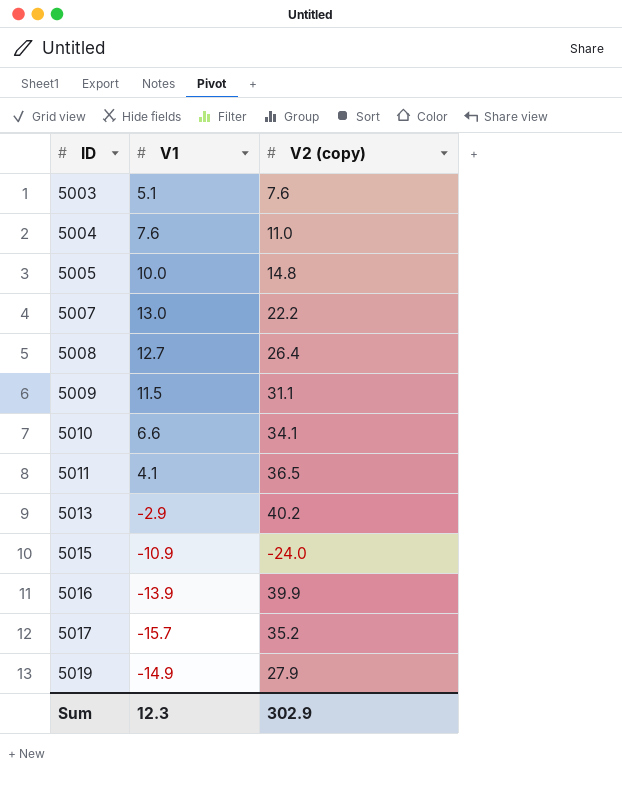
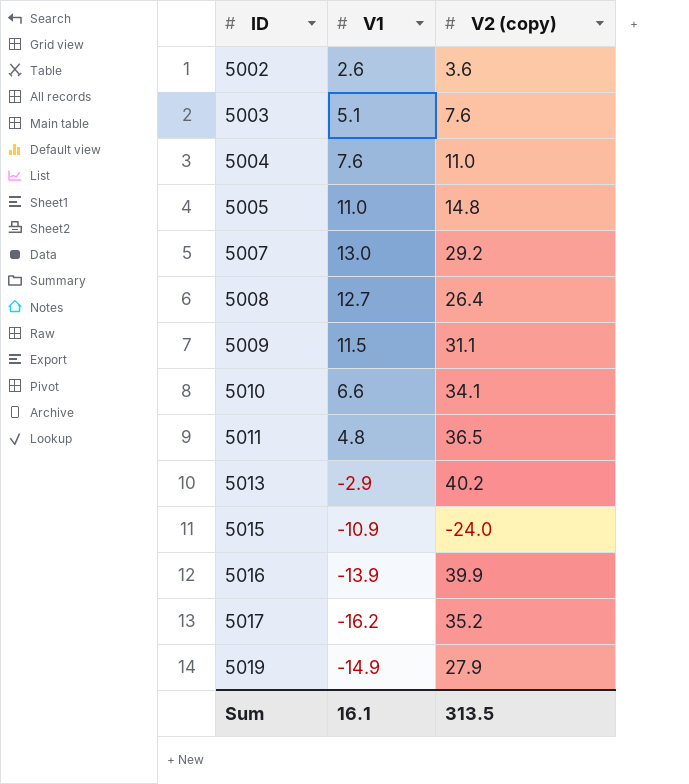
row 5002: none -> 2.6 | 3.6
5005 | V1: 10.0 -> 11.0
5007 | V2 (copy): 22.2 -> 29.2
5011 | V1: 4.1 -> 4.8
5017 | V1: -15.7 -> -16.2
Sum | V1: 12.3 -> 16.1
Sum | V2 (copy): 302.9 -> 313.5

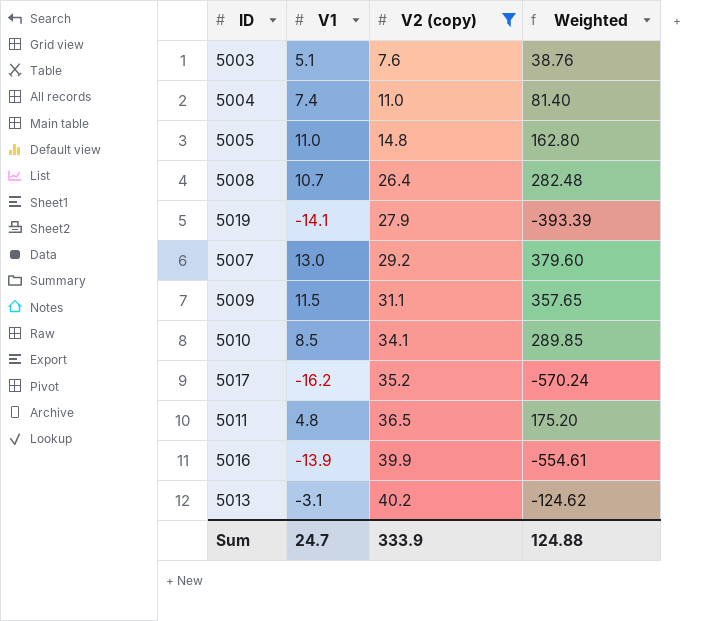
filter: none -> V2 (copy) >= 7.6
row order: ID ascending -> V2 (copy) ascending
column Weighted | formula: none -> [V1] * [V2 (copy)]
5004 | V1: 7.6 -> 7.4
5008 | V1: 12.7 -> 10.7
5019 | V1: -14.9 -> -14.1
5010 | V1: 6.6 -> 8.5
5013 | V1: -2.9 -> -3.1
Sum | V1: 16.1 -> 24.7
Sum | V2 (copy): 313.5 -> 333.9

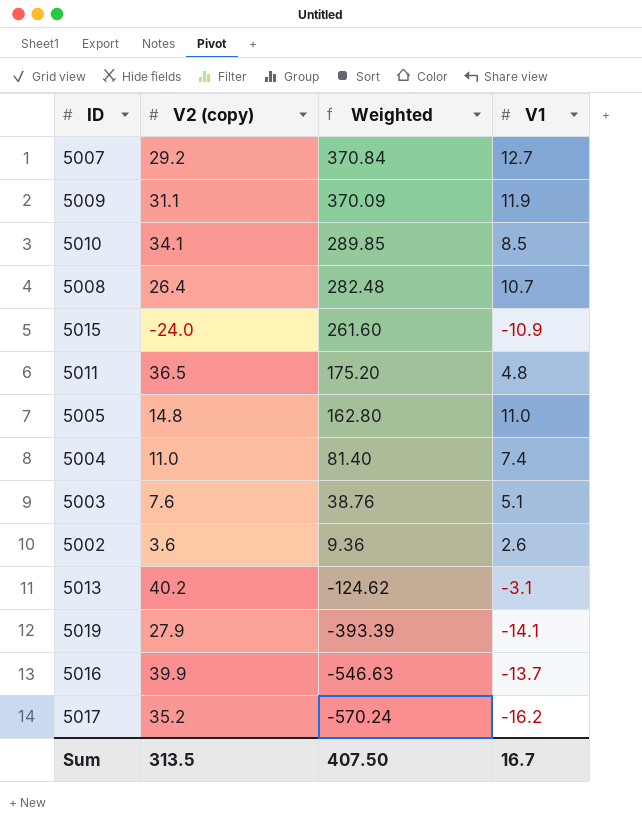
filter: V2 (copy) >= 7.6 -> none
row order: V2 (copy) ascending -> Weighted descending
column V1 | position: 2 -> 4
5007 | Weighted: 379.60 -> 370.84
5007 | V1: 13.0 -> 12.7
5009 | Weighted: 357.65 -> 370.09
5009 | V1: 11.5 -> 11.9
5016 | Weighted: -554.61 -> -546.63
5016 | V1: -13.9 -> -13.7
Sum | V2 (copy): 333.9 -> 313.5
Sum | Weighted: 124.88 -> 407.50
Sum | V1: 24.7 -> 16.7

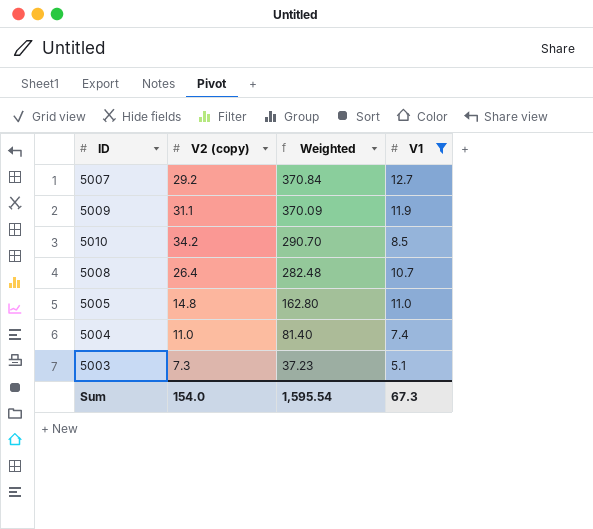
filter: none -> V1 >= 5.1
5010 | V2 (copy): 34.1 -> 34.2
5010 | Weighted: 289.85 -> 290.70
5003 | V2 (copy): 7.6 -> 7.3
5003 | Weighted: 38.76 -> 37.23
Sum | V2 (copy): 313.5 -> 154.0
Sum | Weighted: 407.50 -> 1,595.54
Sum | V1: 16.7 -> 67.3

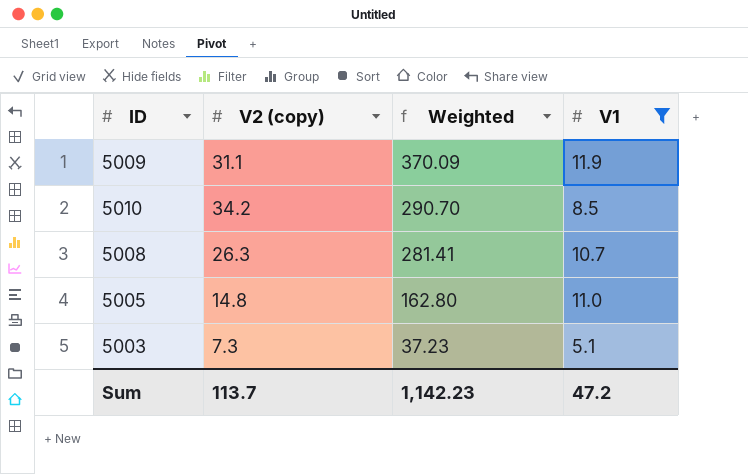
row 5007: 29.2 | 370.84 | 12.7 -> none
row 5004: 11.0 | 81.40 | 7.4 -> none
5008 | V2 (copy): 26.4 -> 26.3
5008 | Weighted: 282.48 -> 281.41
Sum | V2 (copy): 154.0 -> 113.7
Sum | Weighted: 1,595.54 -> 1,142.23
Sum | V1: 67.3 -> 47.2

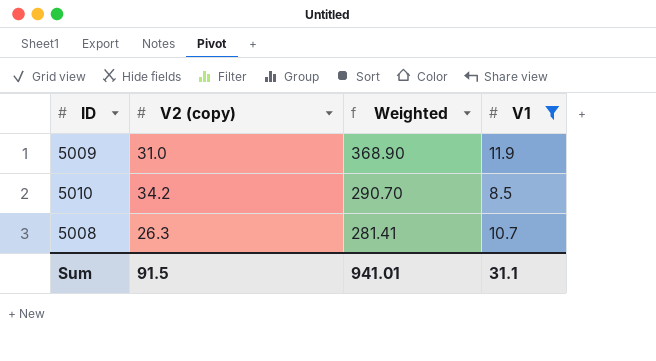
row 5005: 14.8 | 162.80 | 11.0 -> none
row 5003: 7.3 | 37.23 | 5.1 -> none
5009 | V2 (copy): 31.1 -> 31.0
5009 | Weighted: 370.09 -> 368.90
Sum | V2 (copy): 113.7 -> 91.5
Sum | Weighted: 1,142.23 -> 941.01
Sum | V1: 47.2 -> 31.1

